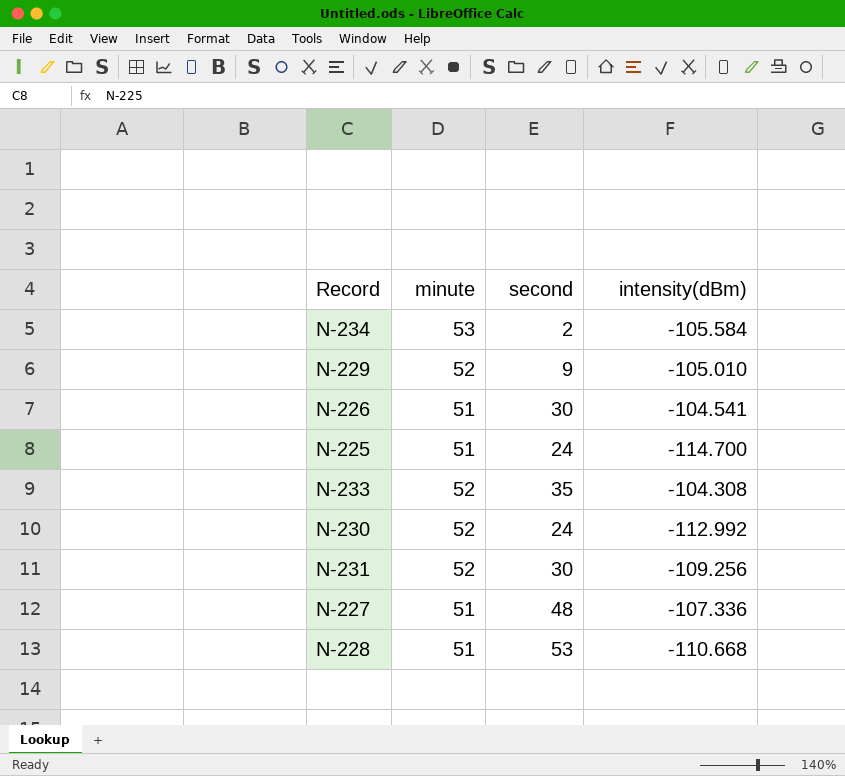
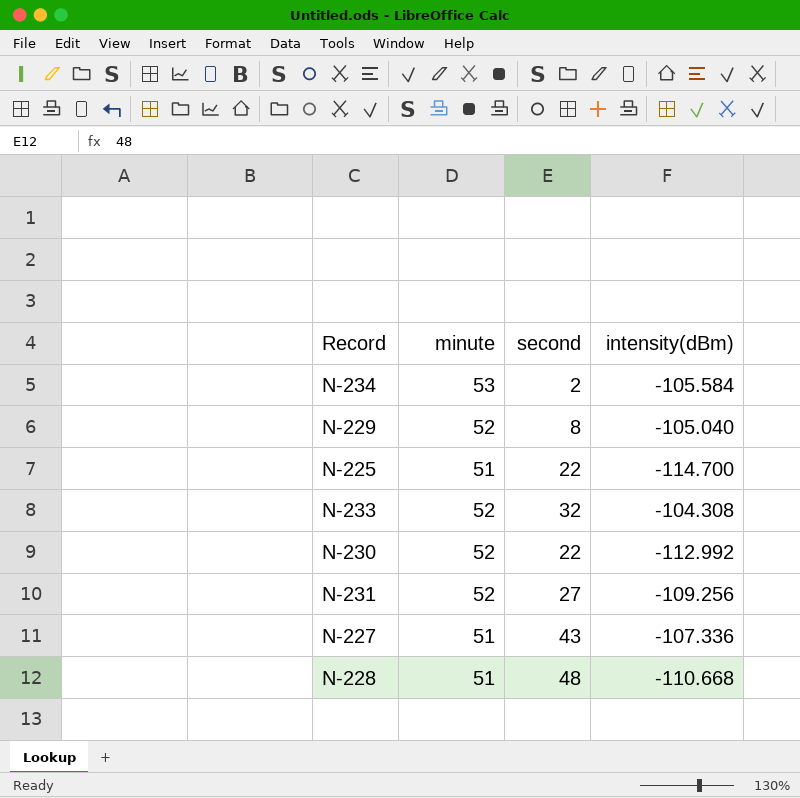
row N-226: 51 | 30 | -104.541 -> none
N-229 | second: 9 -> 8
N-229 | intensity(dBm): -105.010 -> -105.040
N-225 | second: 24 -> 22
N-233 | second: 35 -> 32
N-230 | second: 24 -> 22
N-231 | second: 30 -> 27
N-227 | second: 48 -> 43
N-228 | second: 53 -> 48

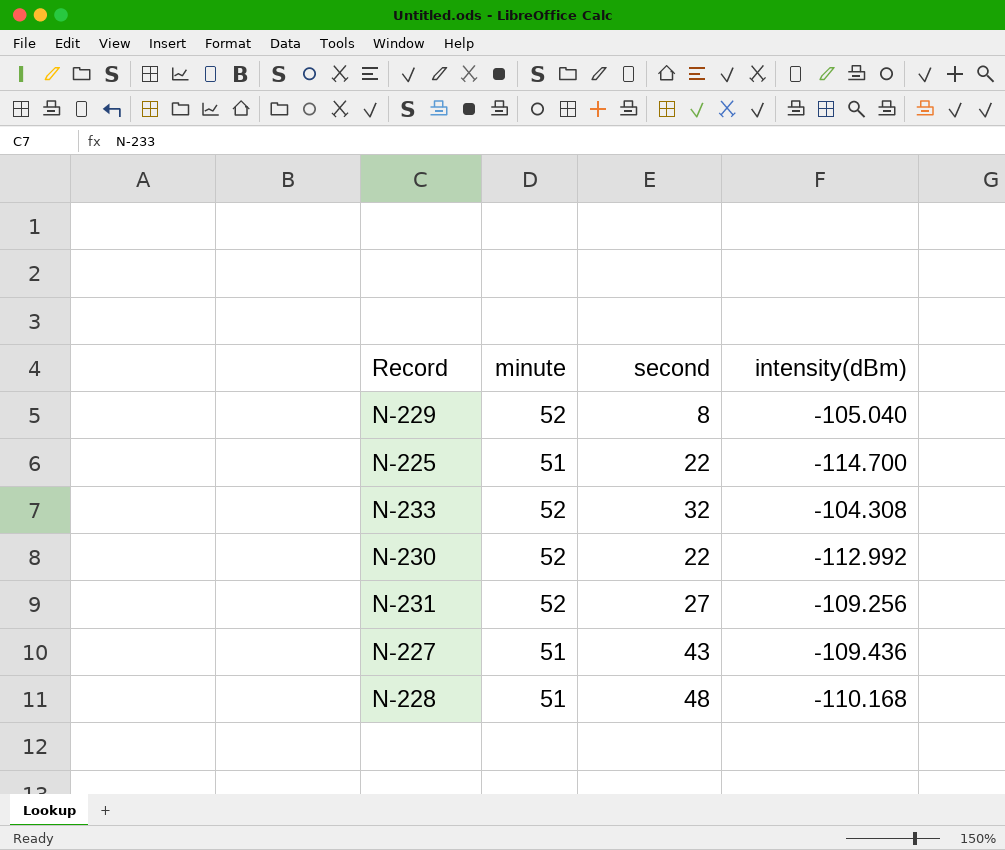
row N-234: 53 | 2 | -105.584 -> none
N-227 | intensity(dBm): -107.336 -> -109.436
N-228 | intensity(dBm): -110.668 -> -110.168

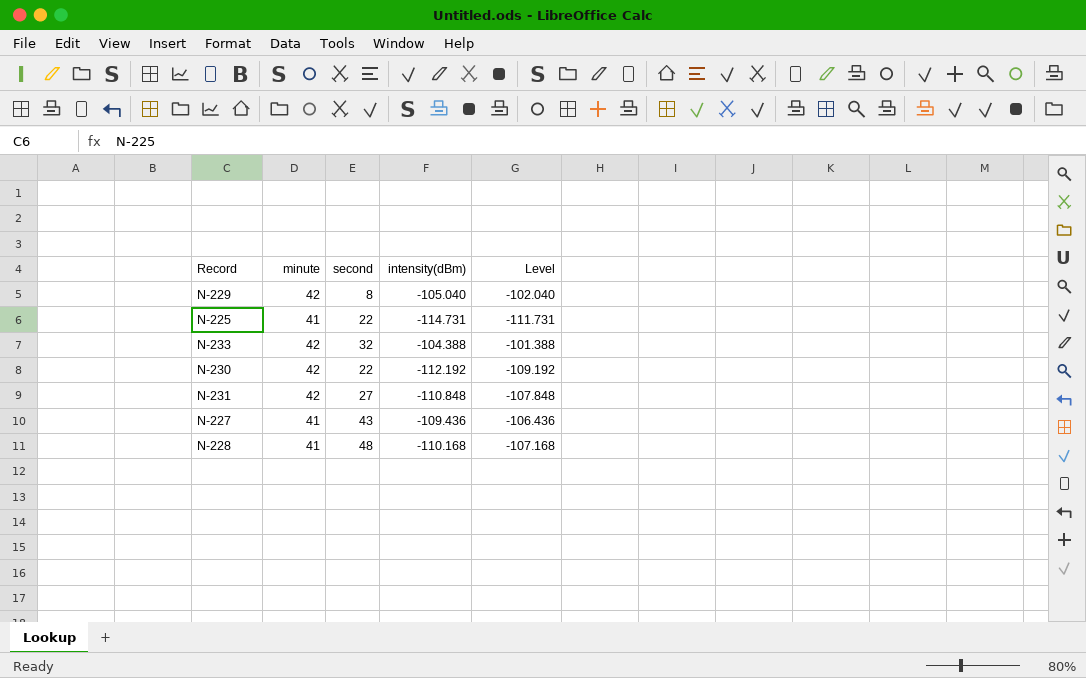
column Level | formula: none -> [intensity(dBm)] + 3
N-229 | minute: 52 -> 42
N-225 | minute: 51 -> 41
N-225 | intensity(dBm): -114.700 -> -114.731
N-233 | minute: 52 -> 42
N-233 | intensity(dBm): -104.308 -> -104.388
N-230 | minute: 52 -> 42
N-230 | intensity(dBm): -112.992 -> -112.192
N-231 | minute: 52 -> 42
N-231 | intensity(dBm): -109.256 -> -110.848
N-227 | minute: 51 -> 41
N-228 | minute: 51 -> 41

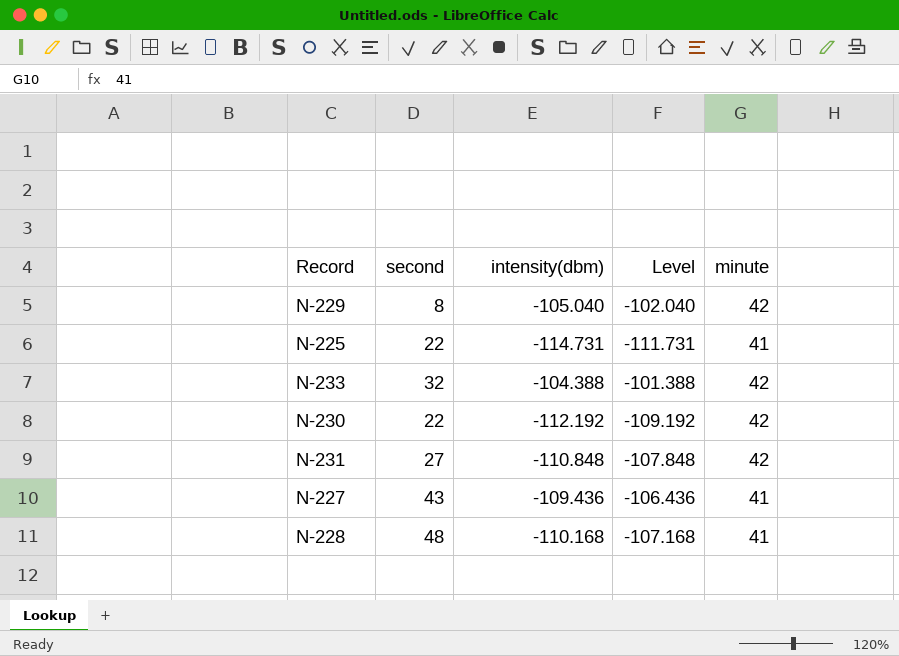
column name: intensity(dBm) -> intensity(dbm)
column minute | position: 2 -> 5

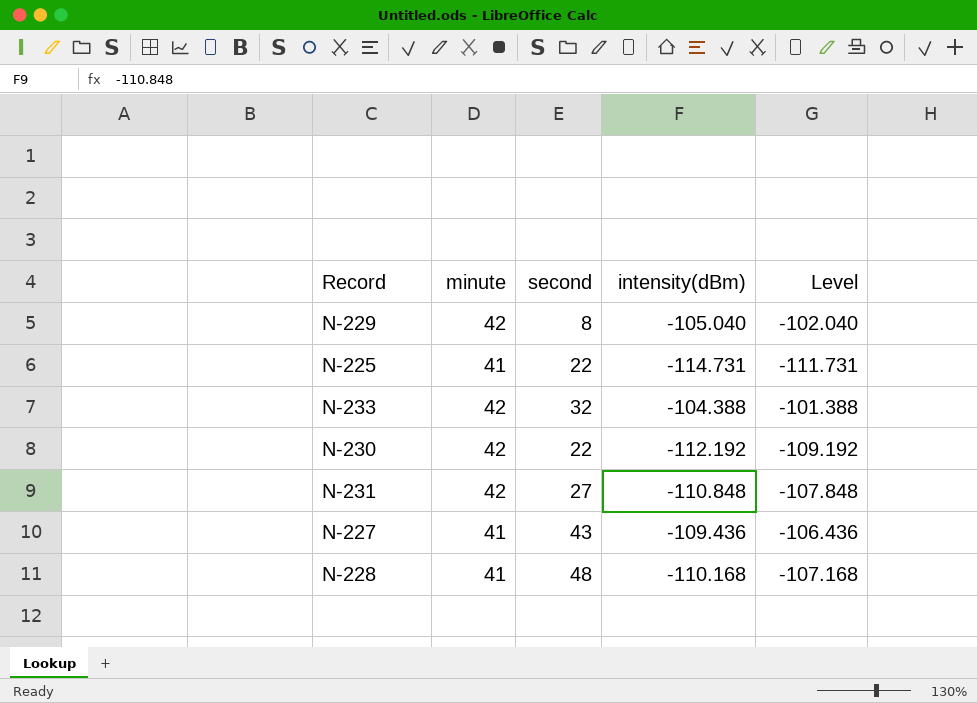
column minute | position: 5 -> 2
column name: intensity(dbm) -> intensity(dBm)

